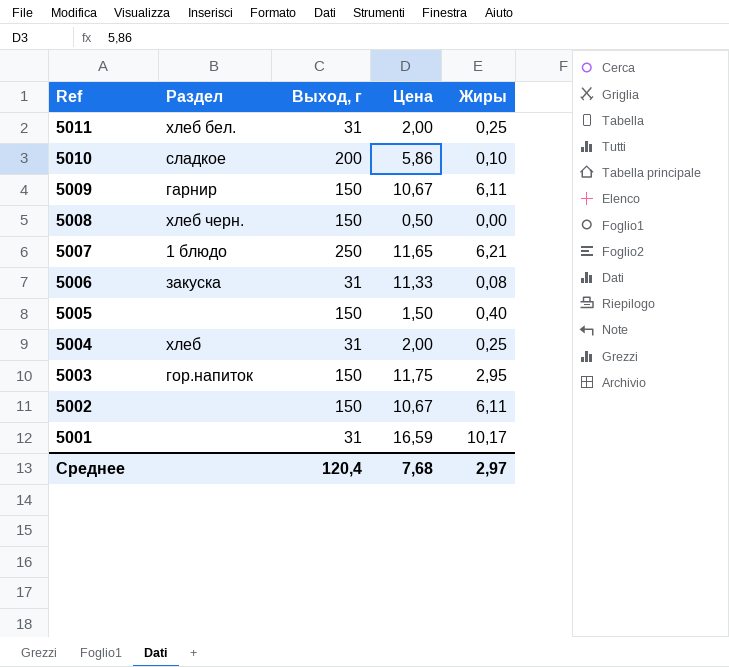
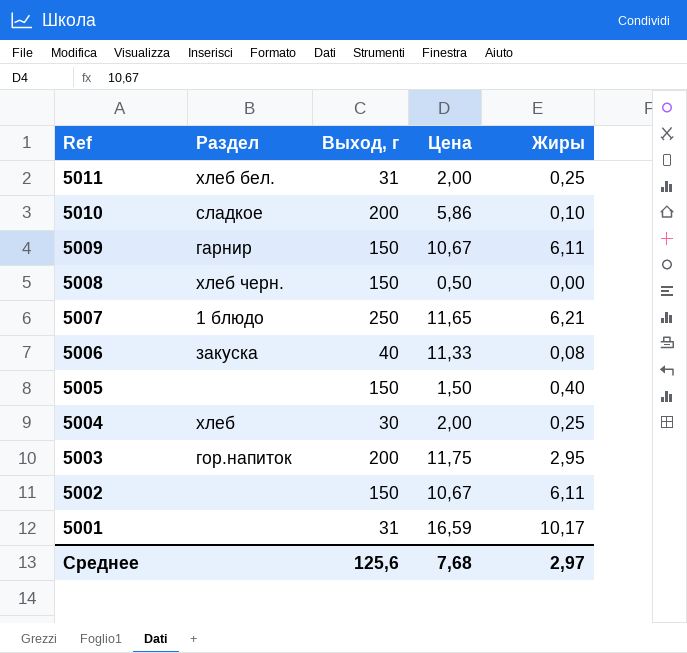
5006 | Выход, г: 31 -> 40
5004 | Выход, г: 31 -> 30
5003 | Выход, г: 150 -> 200
Среднее | Выход, г: 120,4 -> 125,6

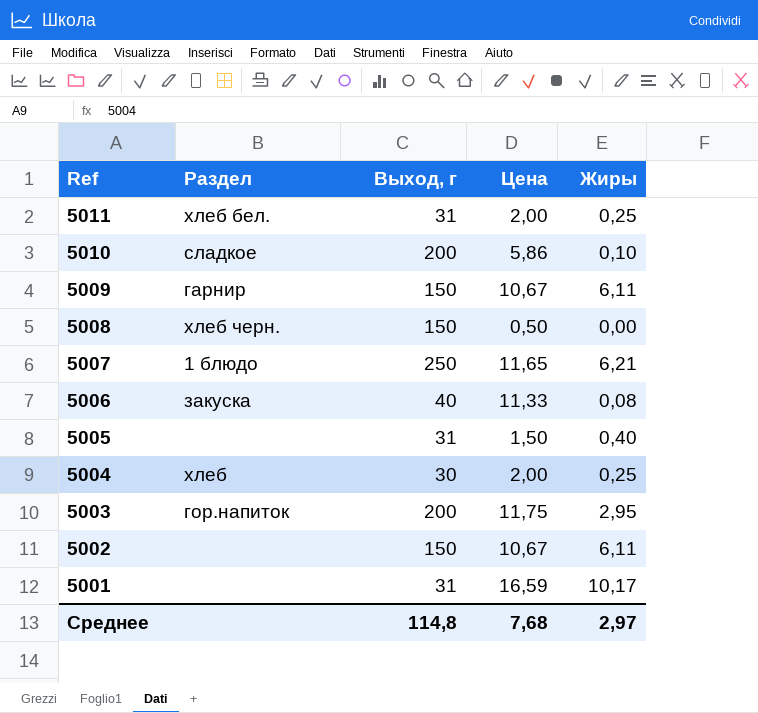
5005 | Выход, г: 150 -> 31
Среднее | Выход, г: 125,6 -> 114,8

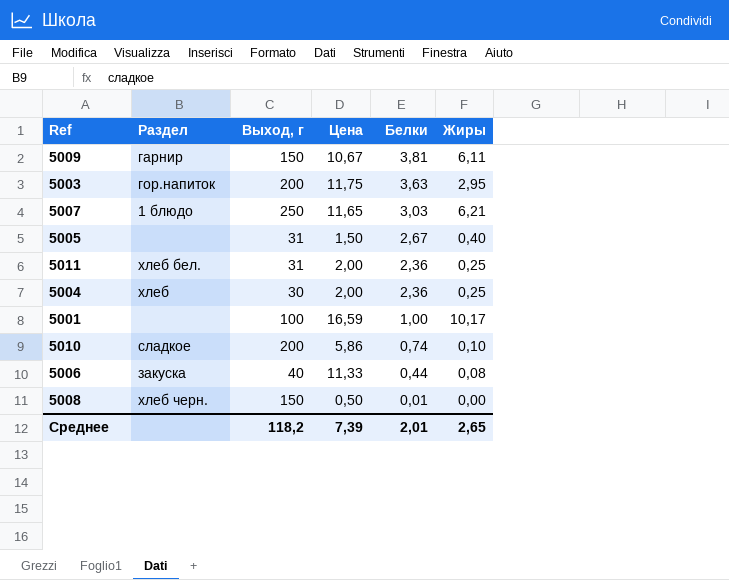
row order: Ref descending -> Белки descending
column Белки | position: none -> 5
row 5002: none | 150 | 10,67 | 6,11 -> none
5001 | Выход, г: 31 -> 100
Среднее | Выход, г: 114,8 -> 118,2
Среднее | Цена: 7,68 -> 7,39
Среднее | Жиры: 2,97 -> 2,65

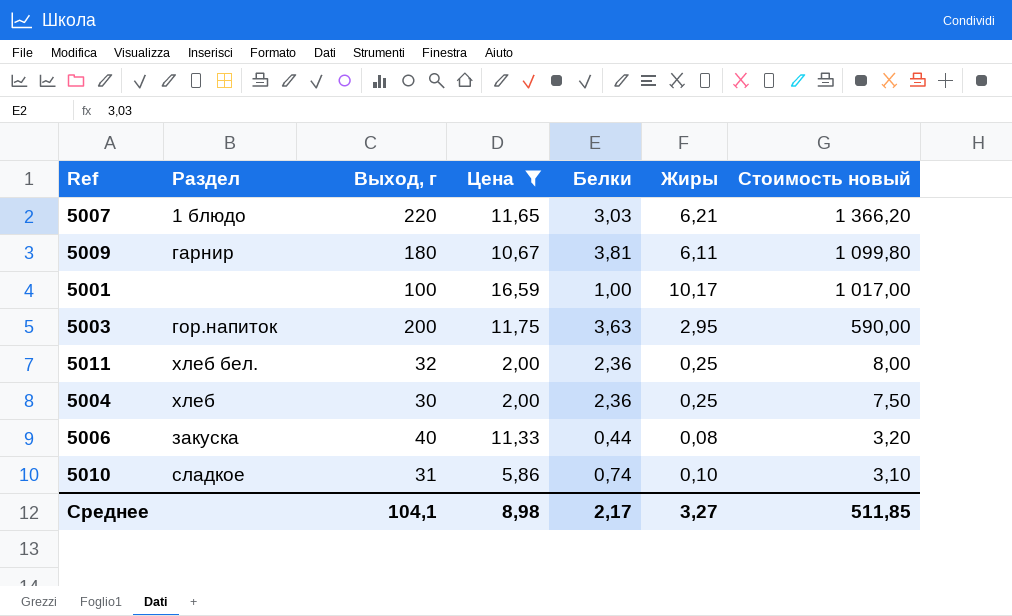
filter: none -> Цена >= 2,00
row order: Белки descending -> Стоимость новый descending
column Стоимость новый | formula: none -> [Выход, г] * [Жиры]
5007 | Выход, г: 250 -> 220
5009 | Выход, г: 150 -> 180
5011 | Выход, г: 31 -> 32
5010 | Выход, г: 200 -> 31
Среднее | Выход, г: 118,2 -> 104,1
Среднее | Цена: 7,39 -> 8,98
Среднее | Белки: 2,01 -> 2,17
Среднее | Жиры: 2,65 -> 3,27

